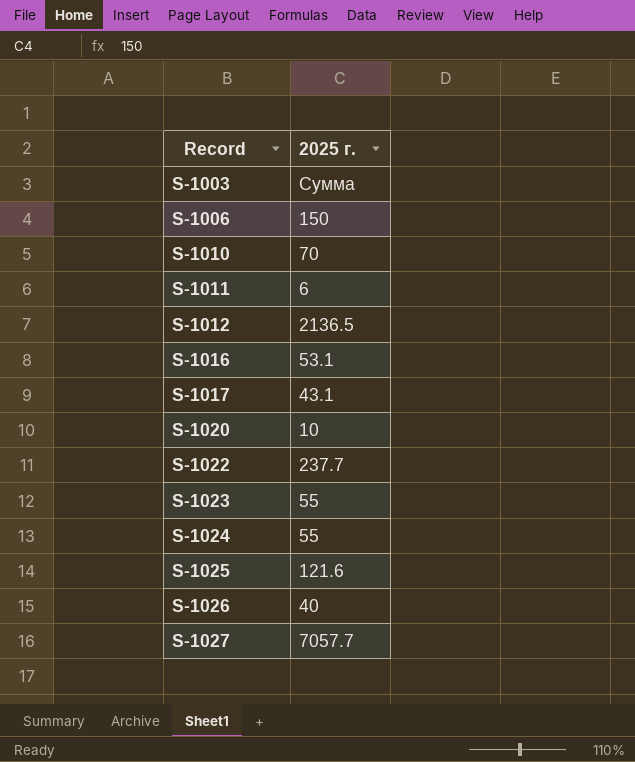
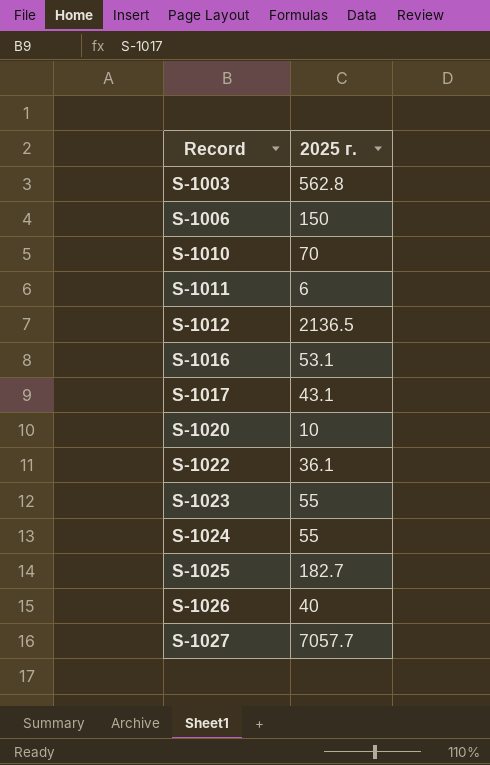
S-1003 | 2025 г.: Сумма -> 562.8
S-1022 | 2025 г.: 237.7 -> 36.1
S-1025 | 2025 г.: 121.6 -> 182.7

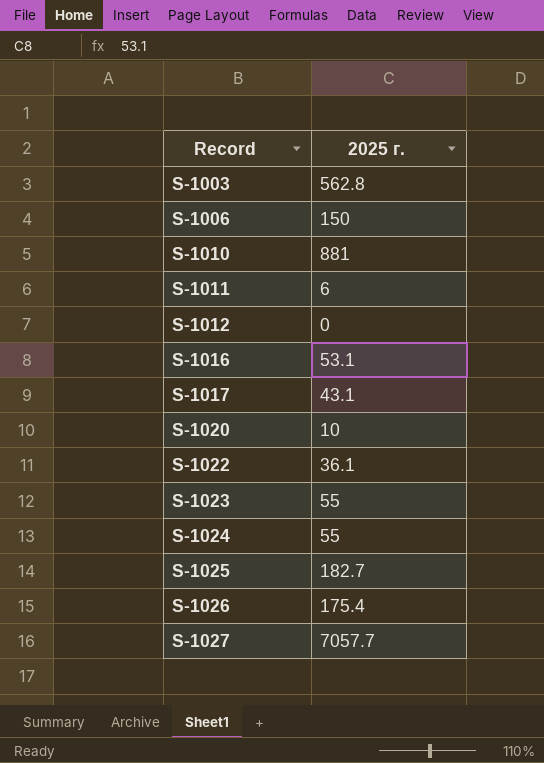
S-1010 | 2025 г.: 70 -> 881
S-1012 | 2025 г.: 2136.5 -> 0
S-1026 | 2025 г.: 40 -> 175.4

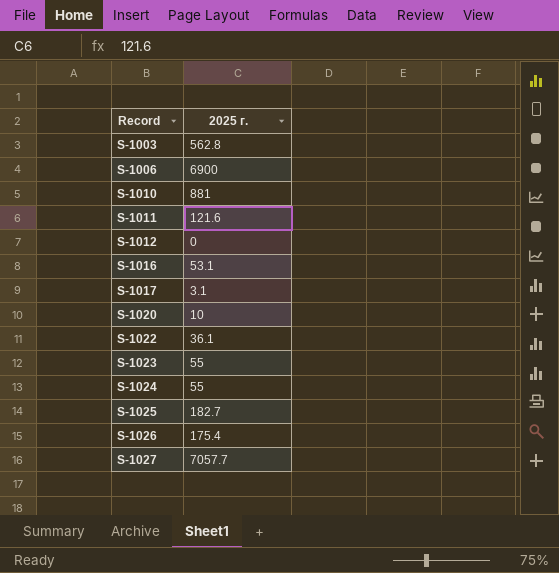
S-1006 | 2025 г.: 150 -> 6900
S-1011 | 2025 г.: 6 -> 121.6
S-1017 | 2025 г.: 43.1 -> 3.1

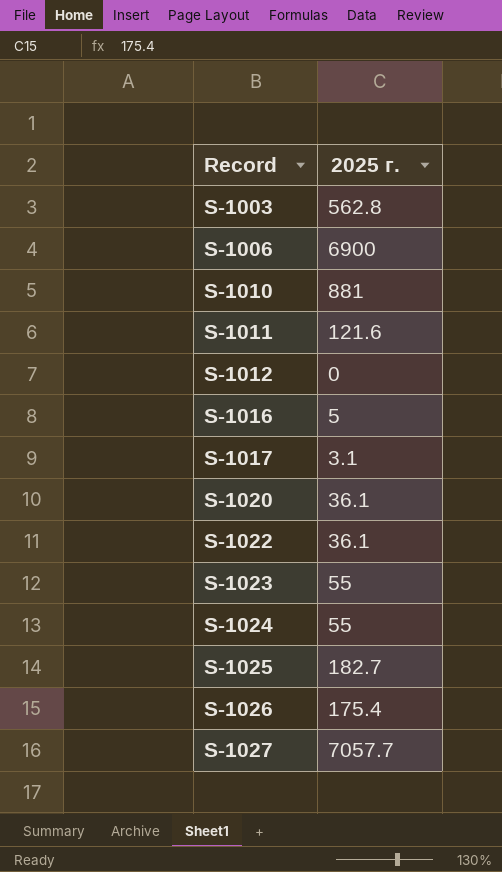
S-1016 | 2025 г.: 53.1 -> 5
S-1020 | 2025 г.: 10 -> 36.1

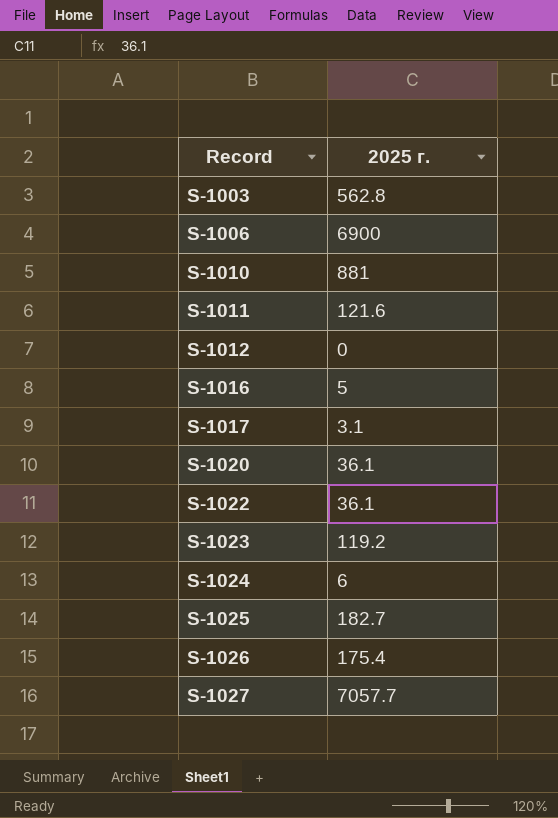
S-1023 | 2025 г.: 55 -> 119.2
S-1024 | 2025 г.: 55 -> 6

